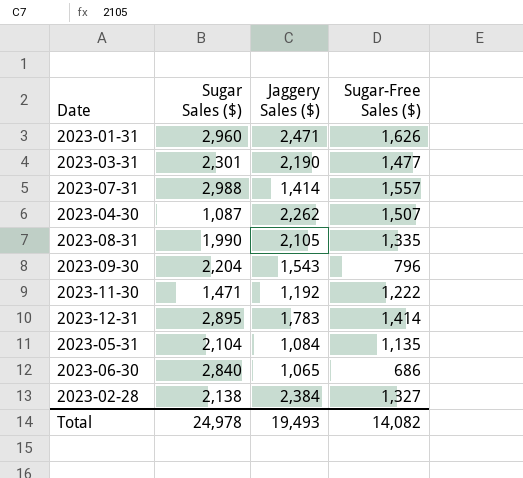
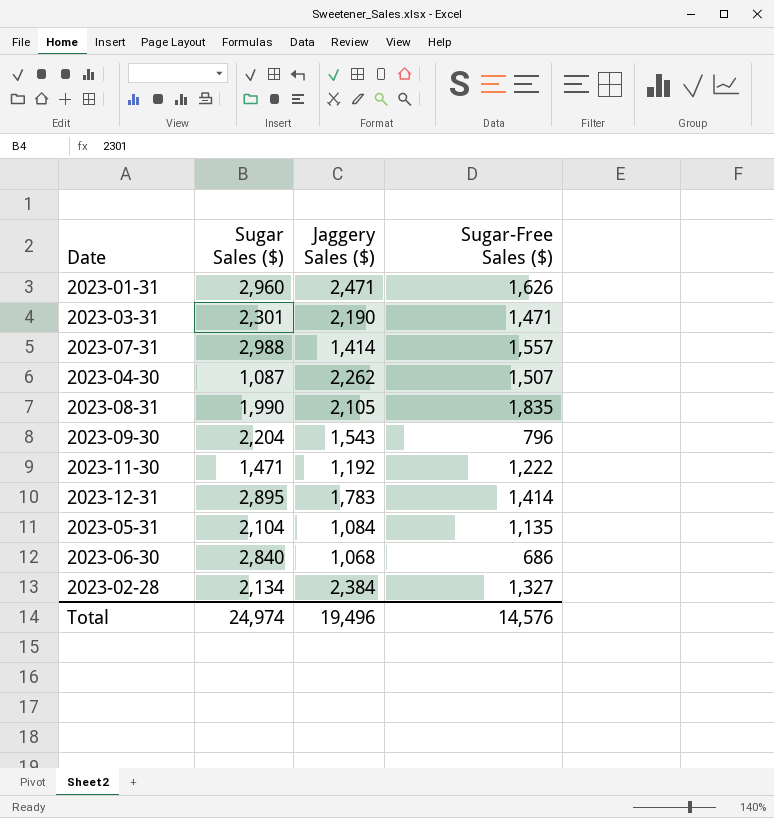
2023-03-31 | Sugar-Free Sales ($): 1,477 -> 1,471
2023-08-31 | Sugar-Free Sales ($): 1,335 -> 1,835
2023-06-30 | Jaggery Sales ($): 1,065 -> 1,068
2023-02-28 | Sugar Sales ($): 2,138 -> 2,134
Total | Sugar Sales ($): 24,978 -> 24,974
Total | Jaggery Sales ($): 19,493 -> 19,496
Total | Sugar-Free Sales ($): 14,082 -> 14,576

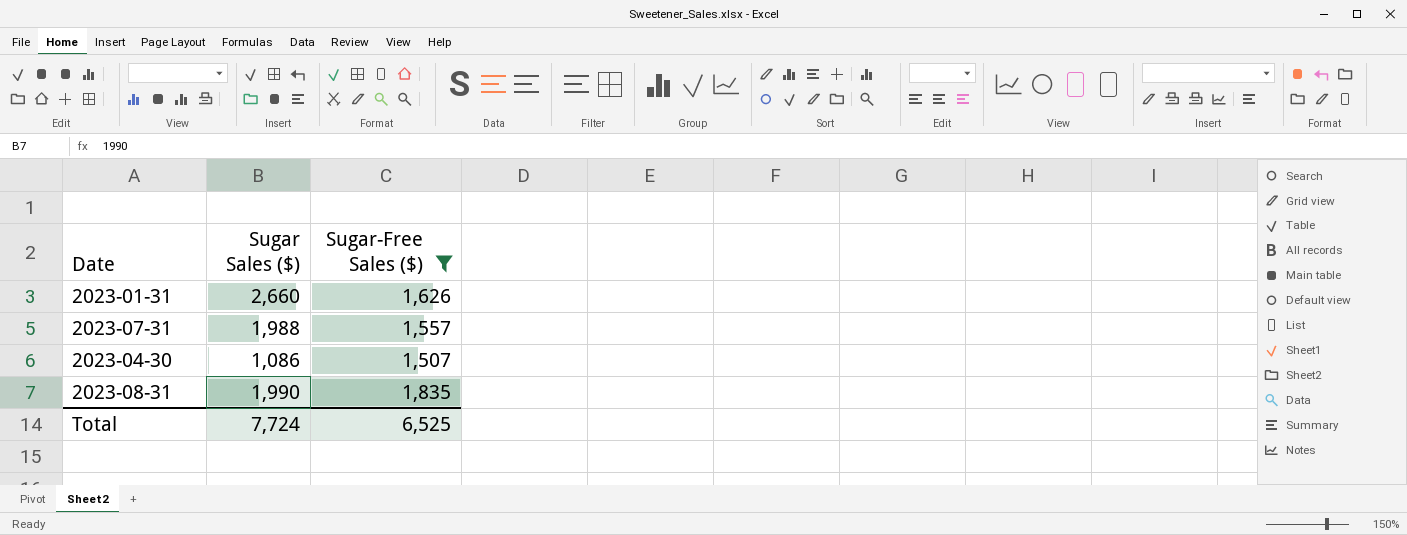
filter: none -> Sugar-Free Sales ($) >= 1,507
column Jaggery Sales ($) | position: 3 -> none
2023-01-31 | Sugar Sales ($): 2,960 -> 2,660
2023-07-31 | Sugar Sales ($): 2,988 -> 1,988
2023-04-30 | Sugar Sales ($): 1,087 -> 1,086
Total | Sugar Sales ($): 24,974 -> 7,724
Total | Sugar-Free Sales ($): 14,576 -> 6,525

